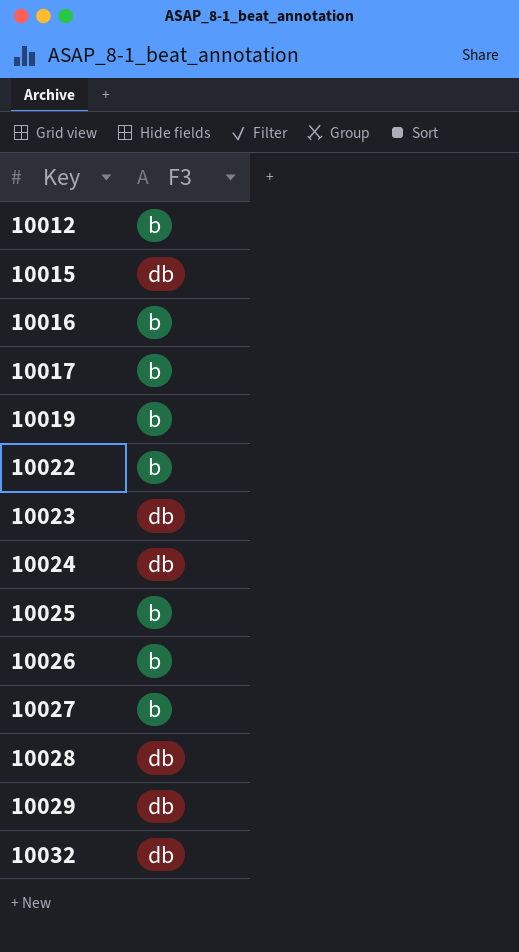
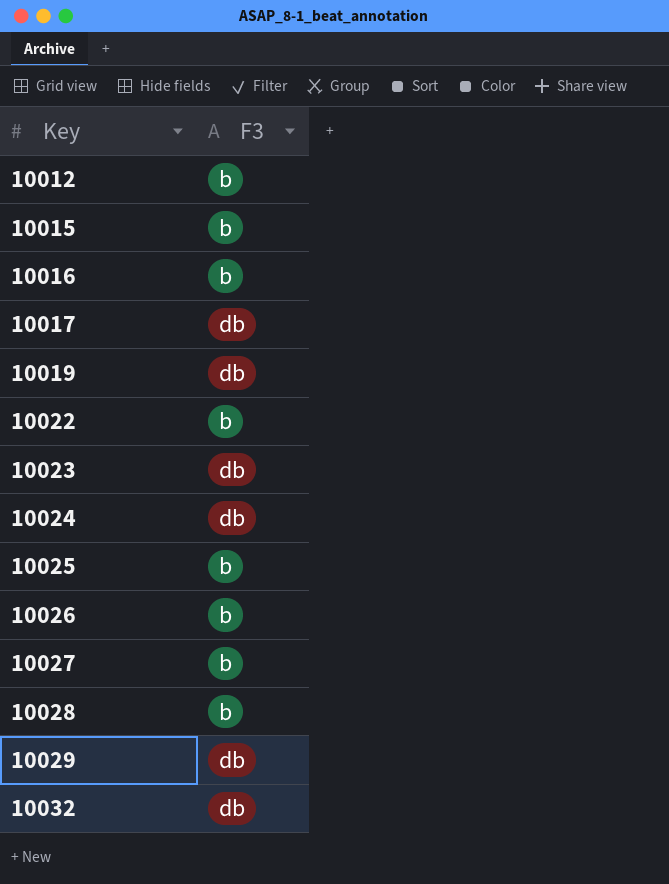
10015 | F3: db -> b
10017 | F3: b -> db
10019 | F3: b -> db
10028 | F3: db -> b

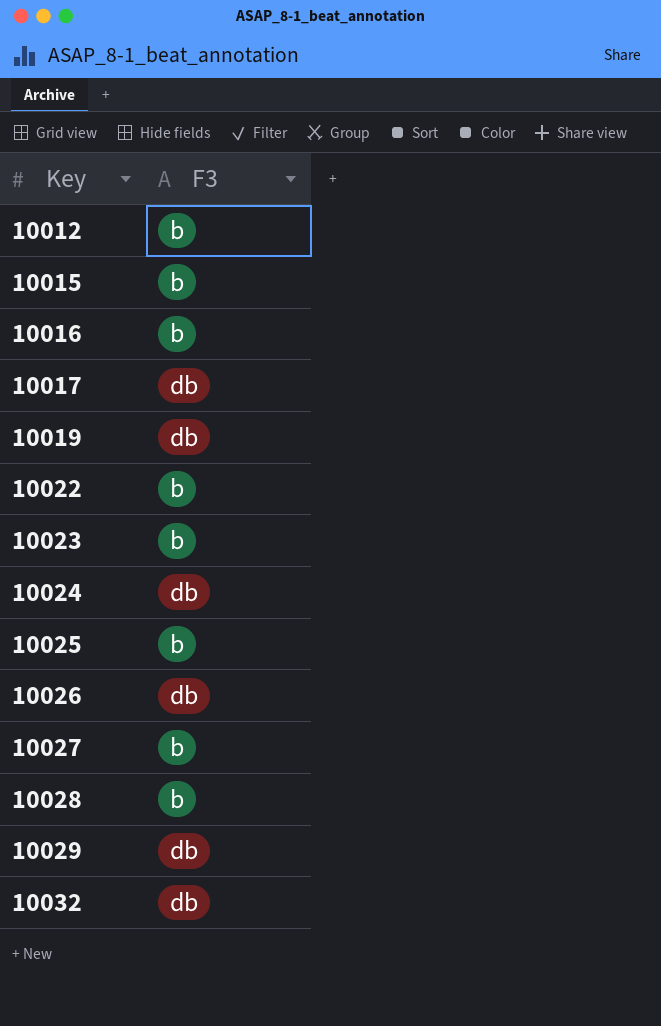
10023 | F3: db -> b
10026 | F3: b -> db

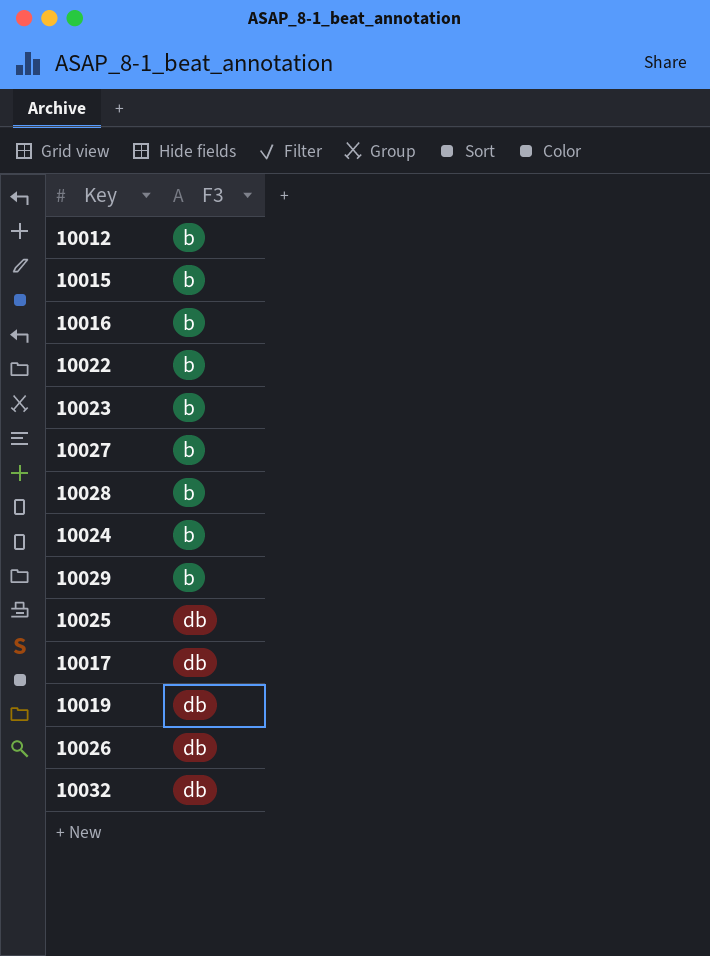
row order: Key ascending -> F3 ascending
10024 | F3: db -> b
10029 | F3: db -> b
10025 | F3: b -> db

